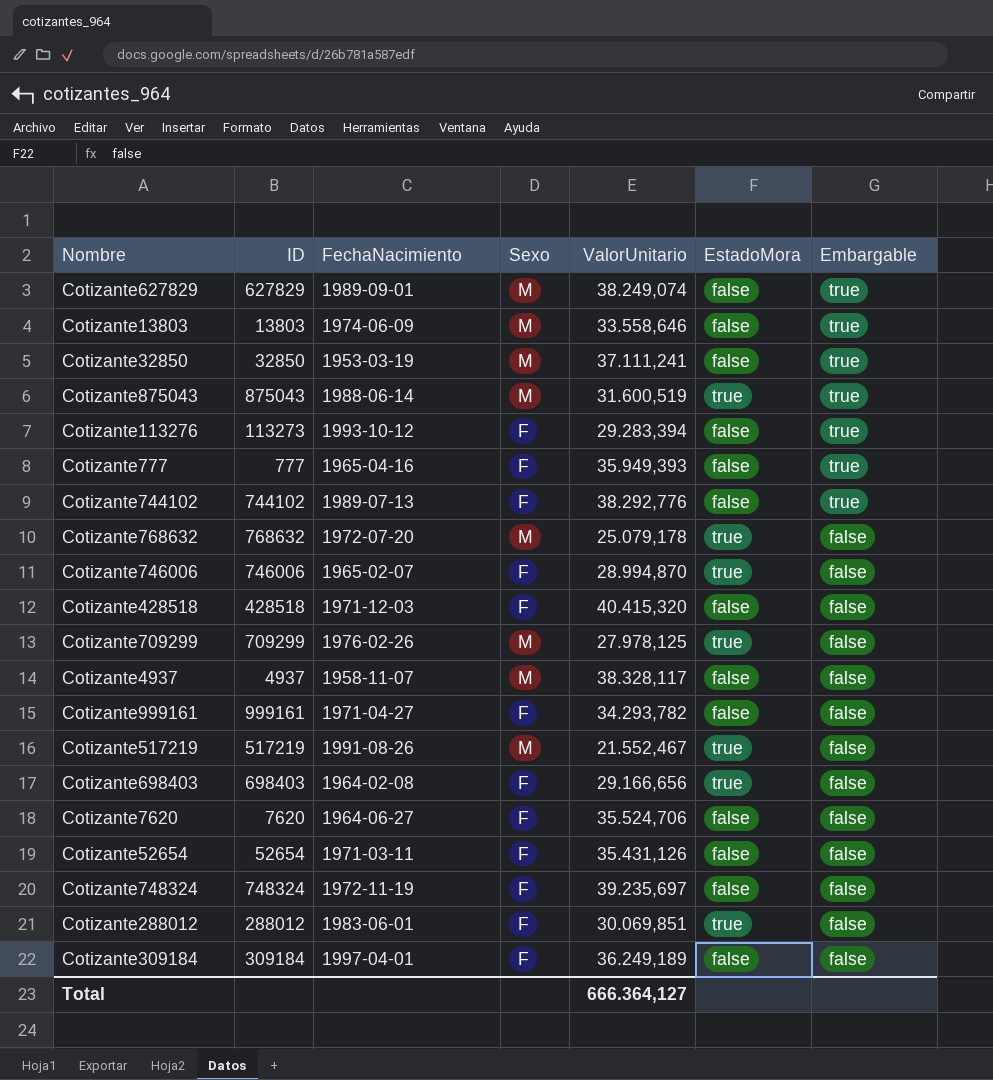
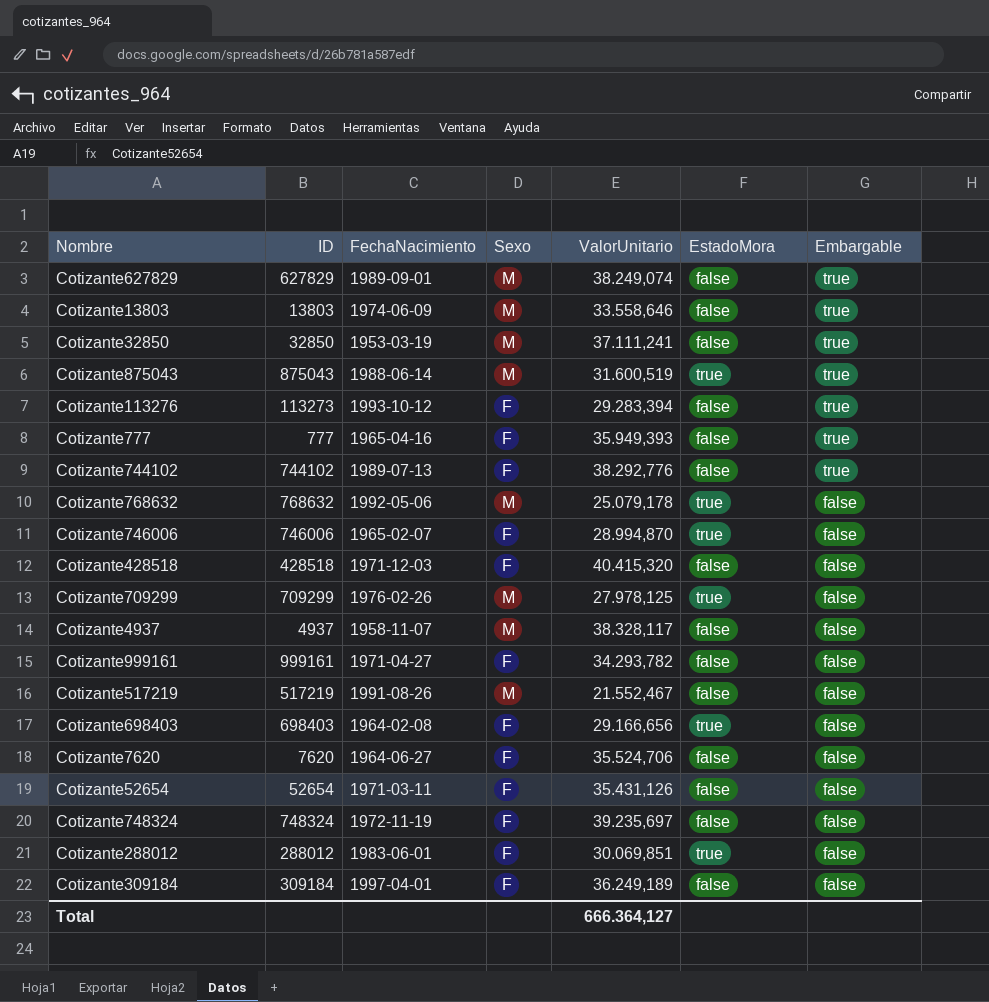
Cotizante768632 | FechaNacimiento: 1972-07-20 -> 1992-05-06
Cotizante517219 | EstadoMora: true -> false

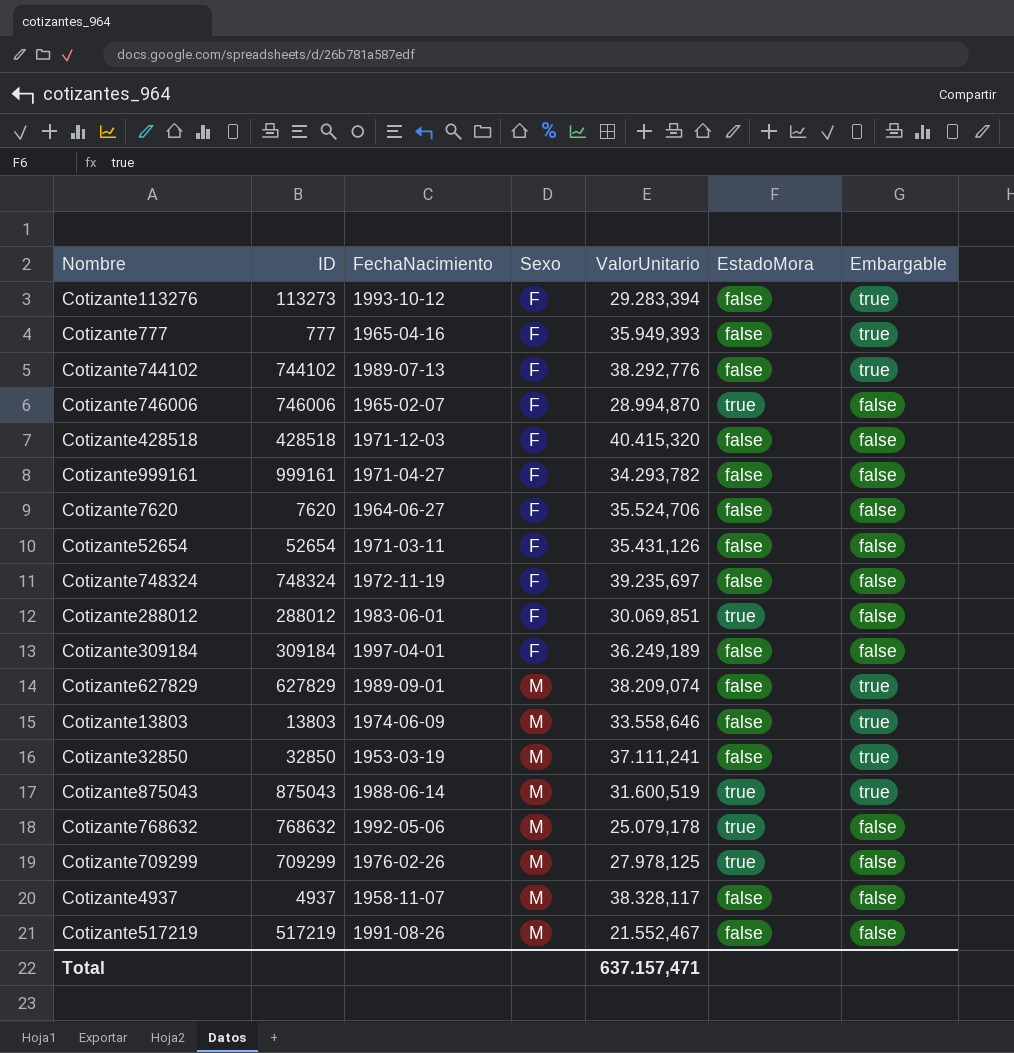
row order: Embargable descending -> Sexo ascending
row Cotizante698403: 698403 | 1964-02-08 | F | 29.166,656 | true | false -> none
Cotizante627829 | ValorUnitario: 38.249,074 -> 38.209,074
Total | ValorUnitario: 666.364,127 -> 637.157,471

